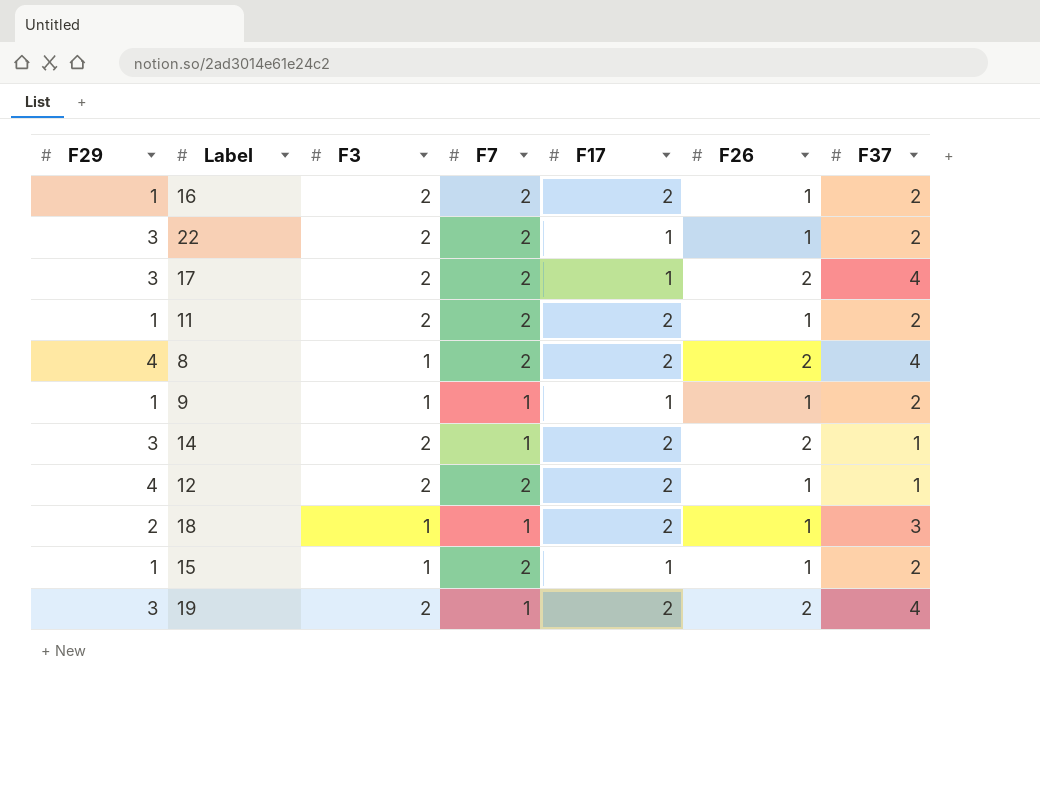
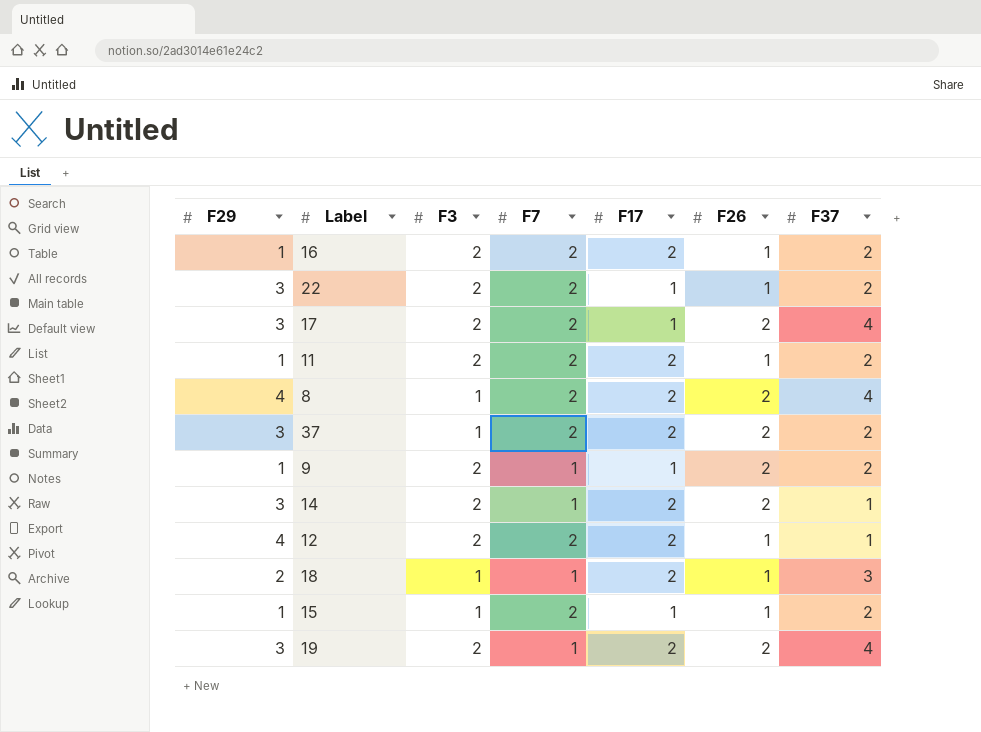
row 37: none -> 3 | 1 | 2 | 2 | 2 | 2
9 | F3: 1 -> 2
9 | F26: 1 -> 2

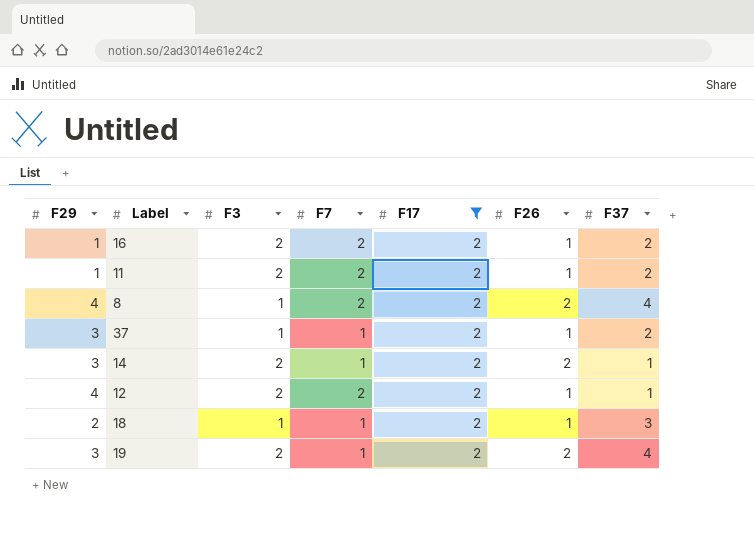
filter: none -> F17 = 2
37 | F7: 2 -> 1
37 | F26: 2 -> 1

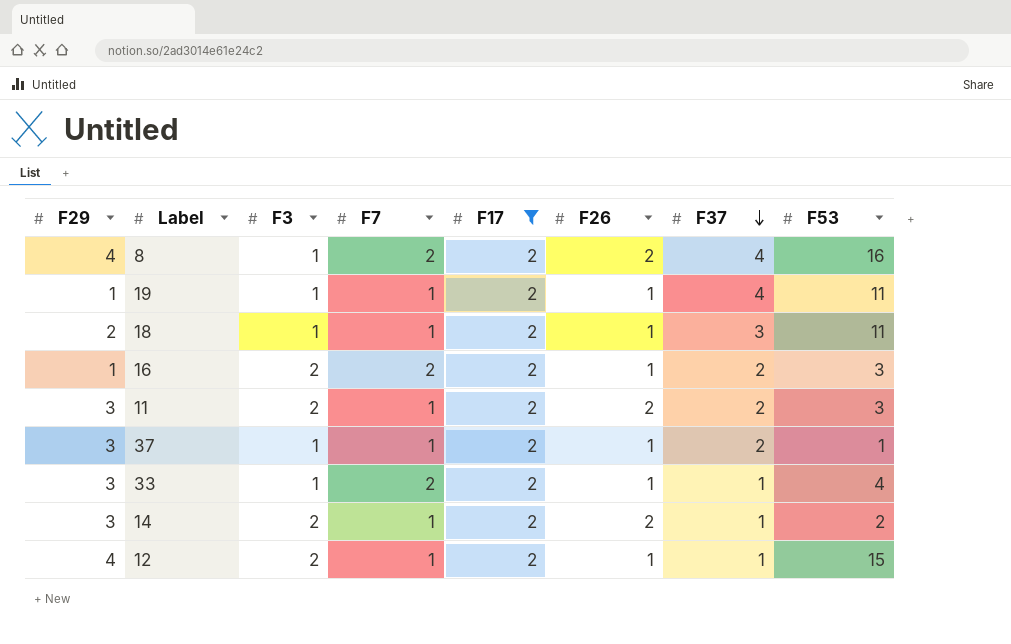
row order: none -> F37 descending
column F53 | position: none -> 8
19 | F29: 3 -> 1
19 | F3: 2 -> 1
19 | F26: 2 -> 1
11 | F29: 1 -> 3
11 | F7: 2 -> 1
11 | F26: 1 -> 2
row 33: none -> 3 | 1 | 2 | 2 | 1 | 1 | 4
12 | F7: 2 -> 1

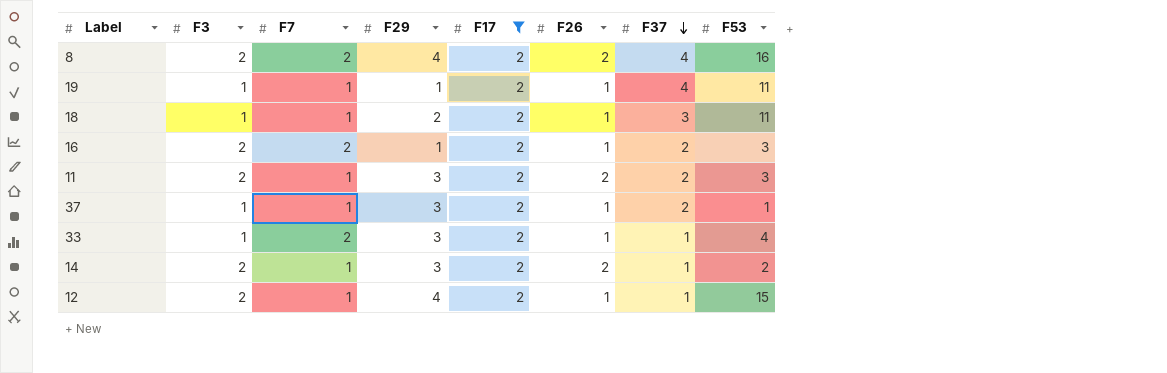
column F29 | position: 1 -> 4
8 | F3: 1 -> 2

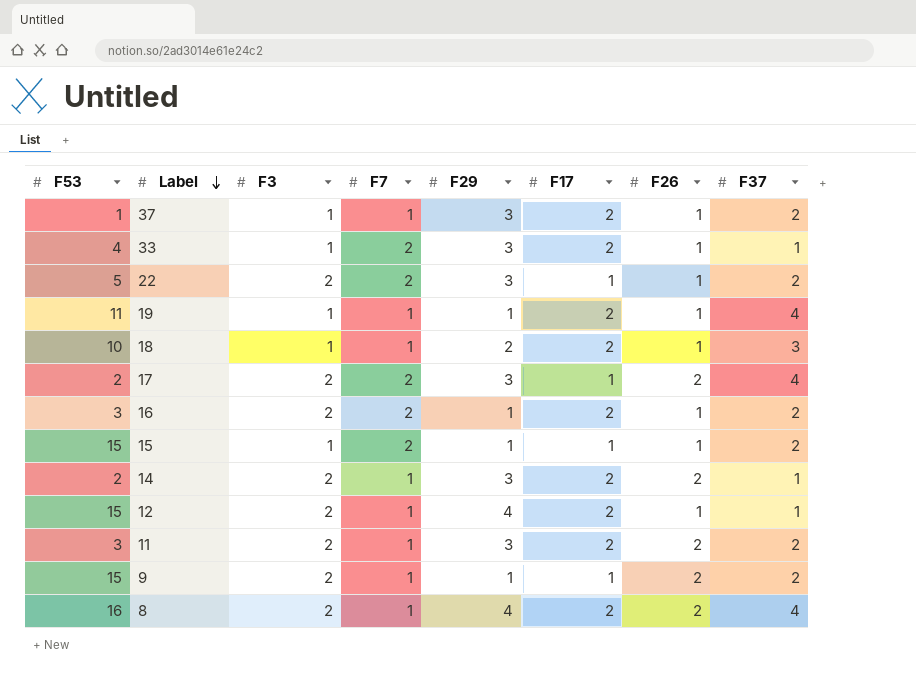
filter: F17 = 2 -> none
row order: F37 descending -> Label descending
column F53 | position: 8 -> 1
18 | F53: 11 -> 10
8 | F7: 2 -> 1

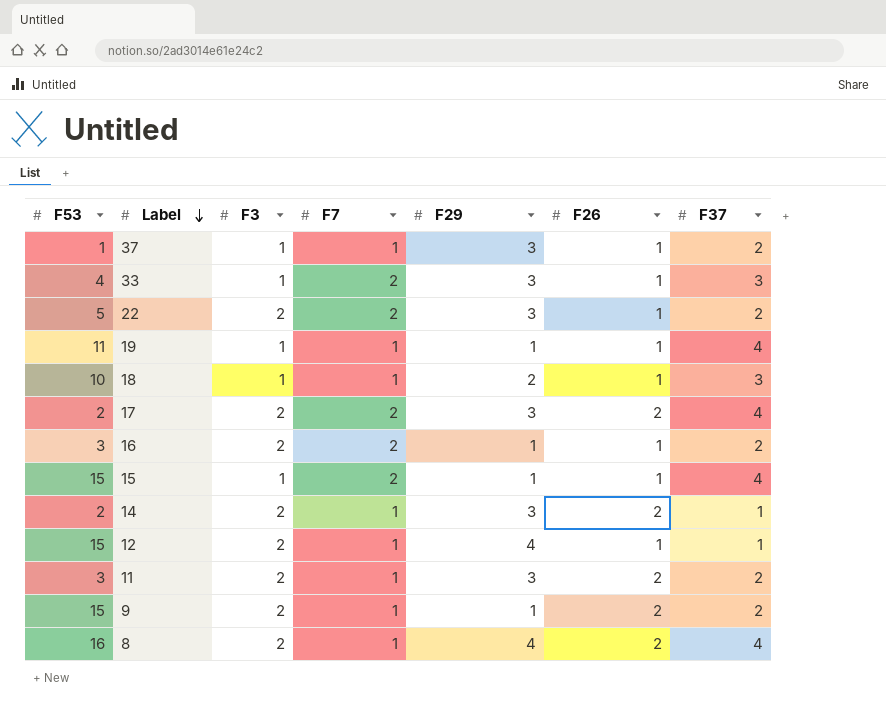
column F17 | position: 6 -> none
33 | F37: 1 -> 3
15 | F37: 2 -> 4

